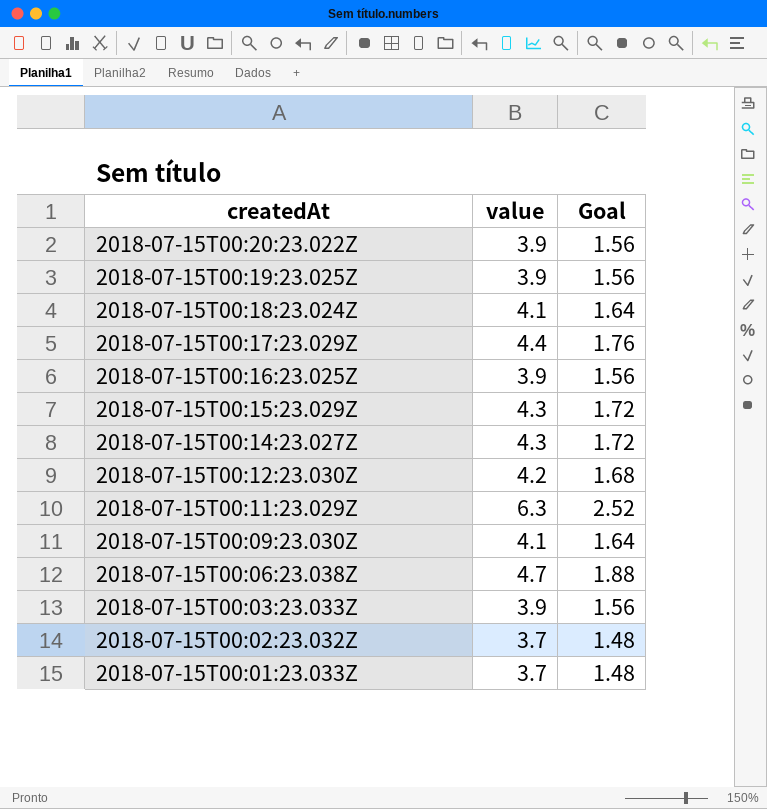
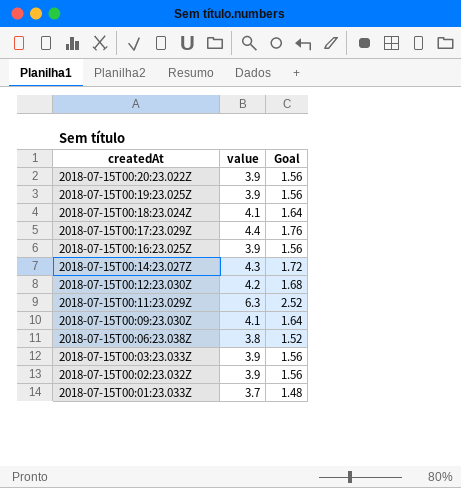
row 2018-07-15T00:15:23.029Z: 4.3 | 1.72 -> none
2018-07-15T00:06:23.038Z | value: 4.7 -> 3.8
2018-07-15T00:06:23.038Z | Goal: 1.88 -> 1.52
2018-07-15T00:02:23.032Z | value: 3.7 -> 3.9
2018-07-15T00:02:23.032Z | Goal: 1.48 -> 1.56

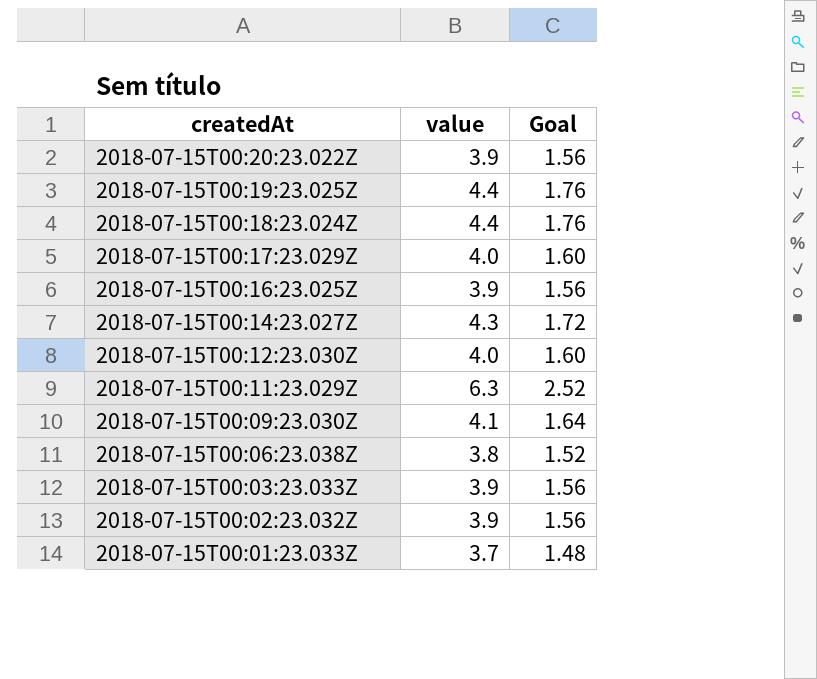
2018-07-15T00:19:23.025Z | value: 3.9 -> 4.4
2018-07-15T00:19:23.025Z | Goal: 1.56 -> 1.76
2018-07-15T00:18:23.024Z | value: 4.1 -> 4.4
2018-07-15T00:18:23.024Z | Goal: 1.64 -> 1.76
2018-07-15T00:17:23.029Z | value: 4.4 -> 4.0
2018-07-15T00:17:23.029Z | Goal: 1.76 -> 1.60
2018-07-15T00:12:23.030Z | value: 4.2 -> 4.0
2018-07-15T00:12:23.030Z | Goal: 1.68 -> 1.60

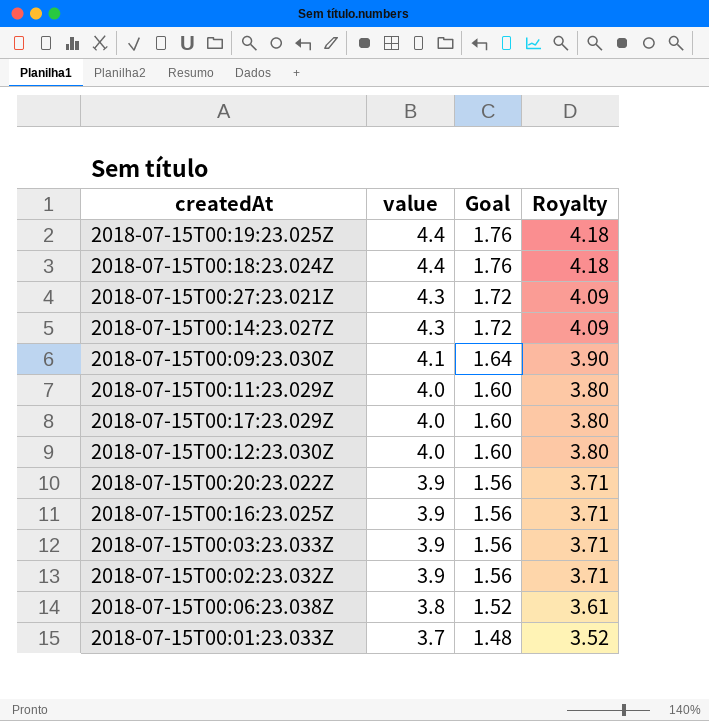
row order: createdAt descending -> value descending
column Royalty | formula: none -> [value] * 0.95
row 2018-07-15T00:27:23.021Z: none -> 4.3 | 1.72 | 4.09
2018-07-15T00:11:23.029Z | value: 6.3 -> 4.0
2018-07-15T00:11:23.029Z | Goal: 2.52 -> 1.60

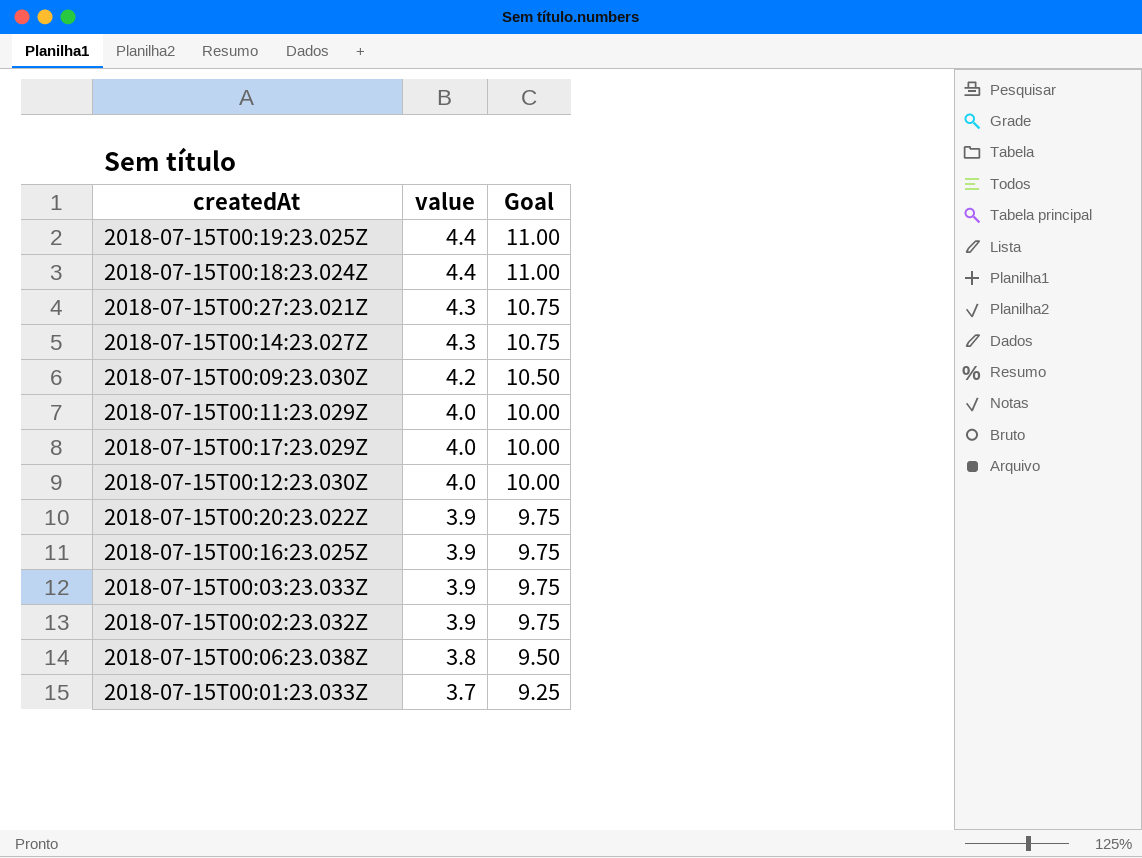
column Royalty | formula: [value] * 0.95 -> none
column Goal | formula: [value] * 0.4 -> [value] * 2.5
2018-07-15T00:09:23.030Z | value: 4.1 -> 4.2

